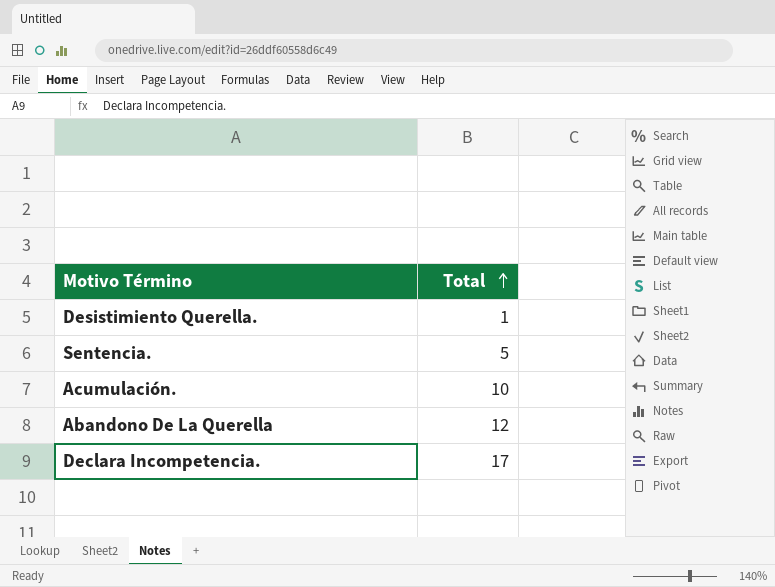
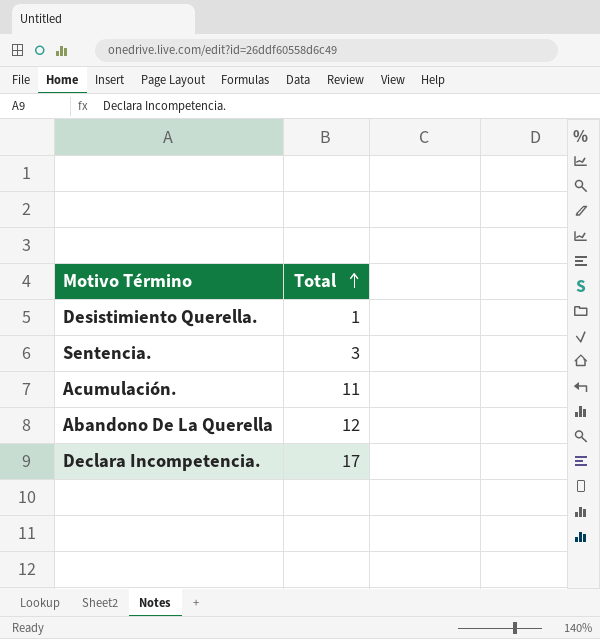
Sentencia. | Total: 5 -> 3
Acumulación. | Total: 10 -> 11

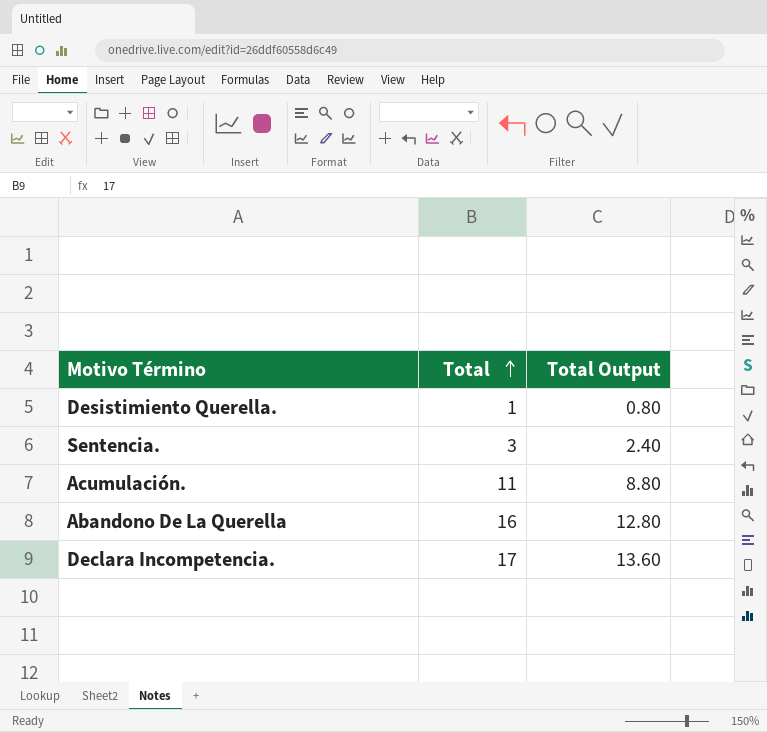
column Total Output | formula: none -> [Total] * 0.8
Abandono De La Querella | Total: 12 -> 16

